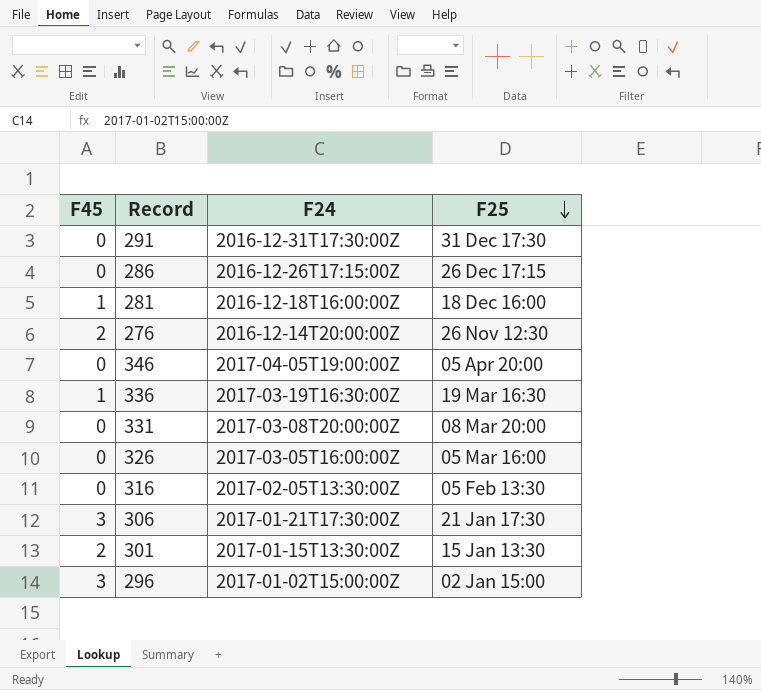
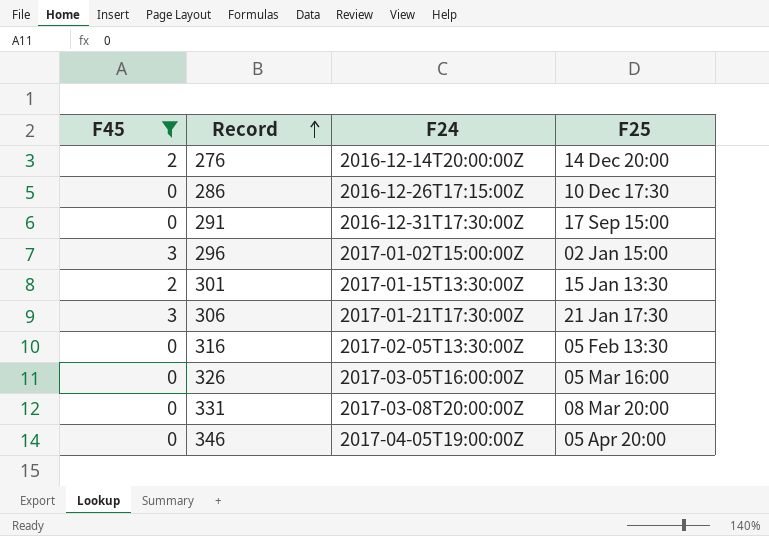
filter: none -> F45 != 1
row order: F25 descending -> Record ascending
276 | F25: 26 Nov 12:30 -> 14 Dec 20:00
286 | F25: 26 Dec 17:15 -> 10 Dec 17:30
291 | F25: 31 Dec 17:30 -> 17 Sep 15:00

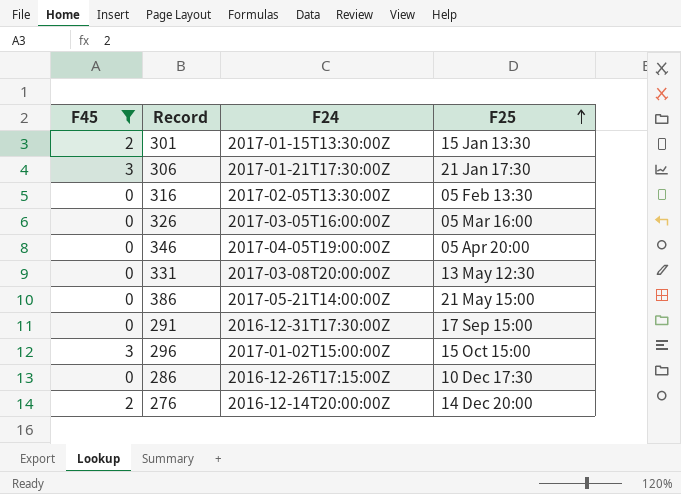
row order: Record ascending -> F25 ascending
331 | F25: 08 Mar 20:00 -> 13 May 12:30
row 386: none -> 0 | 2017-05-21T14:00:00Z | 21 May 15:00
296 | F25: 02 Jan 15:00 -> 15 Oct 15:00

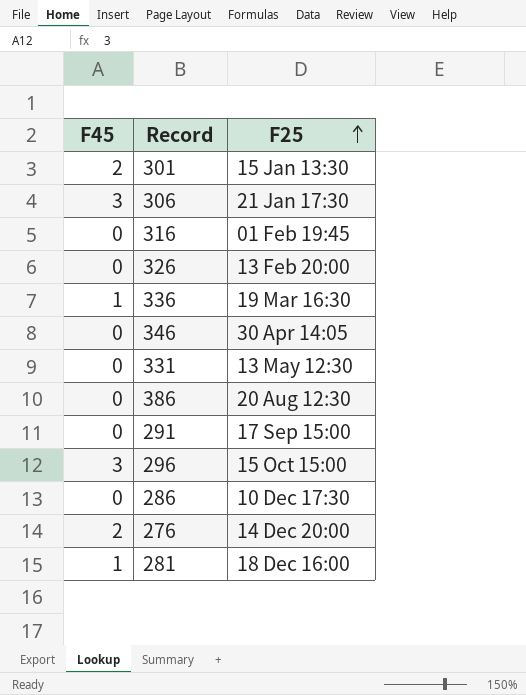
filter: F45 != 1 -> none
column F24 | position: 3 -> none
316 | F25: 05 Feb 13:30 -> 01 Feb 19:45
326 | F25: 05 Mar 16:00 -> 13 Feb 20:00
346 | F25: 05 Apr 20:00 -> 30 Apr 14:05
386 | F25: 21 May 15:00 -> 20 Aug 12:30

